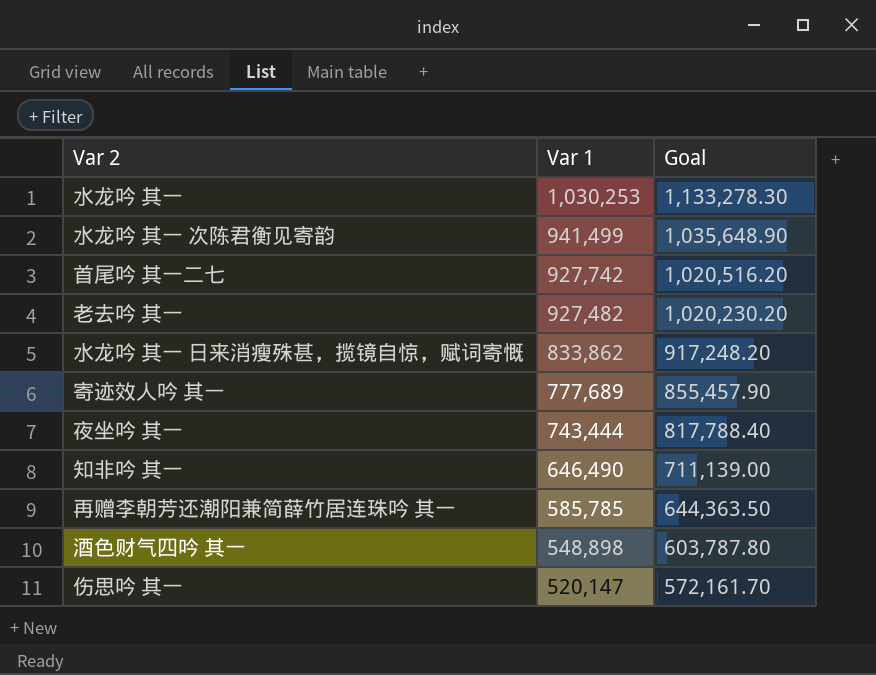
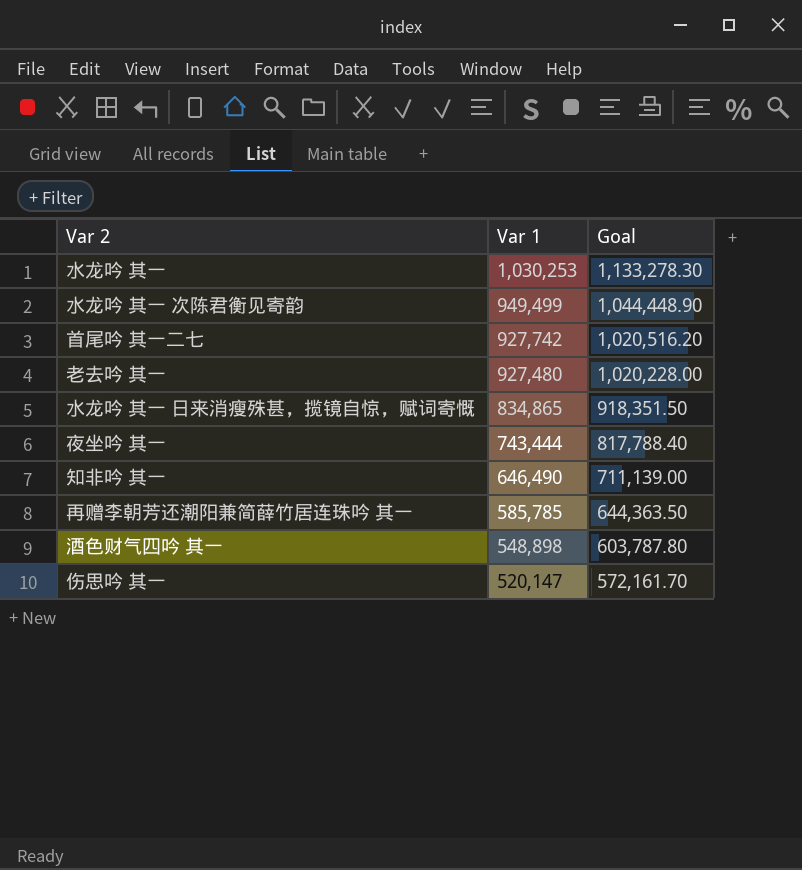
row 寄迹效人吟 其一: 777,689 | 855,457.90 -> none
水龙吟 其一 次陈君衡见寄韵 | Var 1: 941,499 -> 949,499
水龙吟 其一 次陈君衡见寄韵 | Goal: 1,035,648.90 -> 1,044,448.90
老去吟 其一 | Var 1: 927,482 -> 927,480
老去吟 其一 | Goal: 1,020,230.20 -> 1,020,228.00
水龙吟 其一 日来消瘦殊甚，揽镜自惊，赋词寄慨 | Var 1: 833,862 -> 834,865
水龙吟 其一 日来消瘦殊甚，揽镜自惊，赋词寄慨 | Goal: 917,248.20 -> 918,351.50

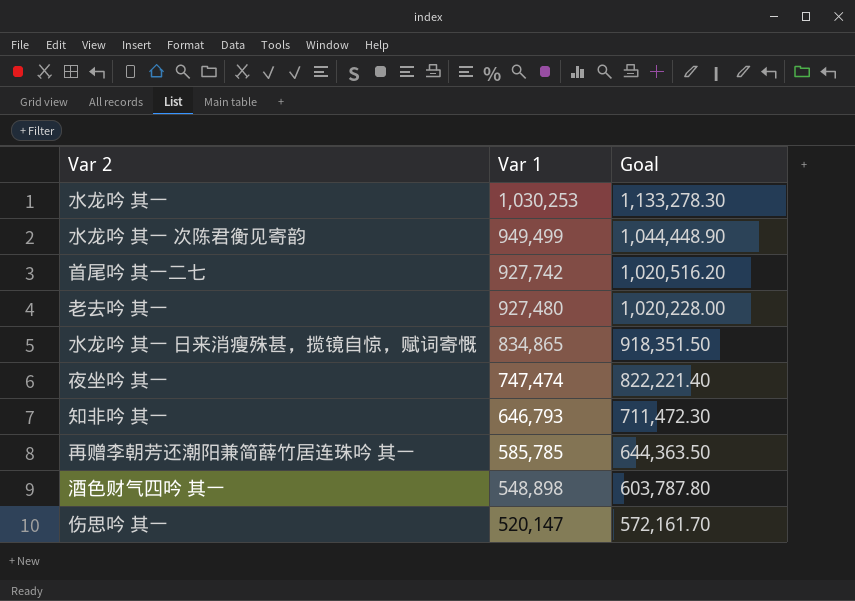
夜坐吟 其一 | Var 1: 743,444 -> 747,474
夜坐吟 其一 | Goal: 817,788.40 -> 822,221.40
知非吟 其一 | Var 1: 646,490 -> 646,793
知非吟 其一 | Goal: 711,139.00 -> 711,472.30

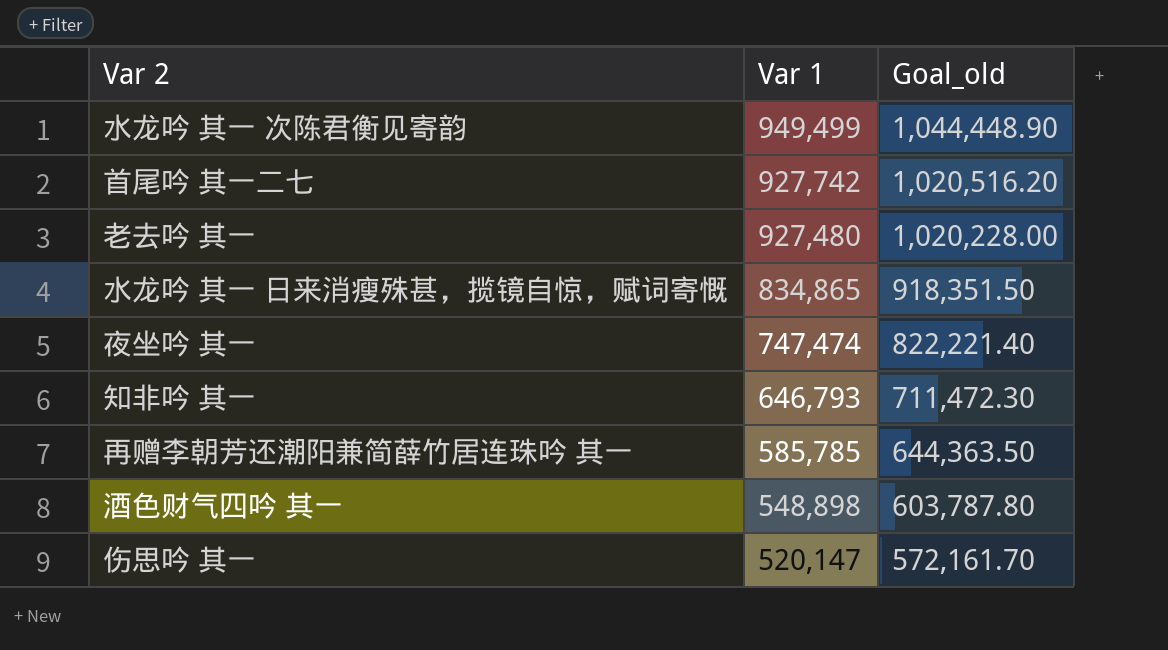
column name: Goal -> Goal_old
row 水龙吟 其一: 1,030,253 | 1,133,278.30 -> none

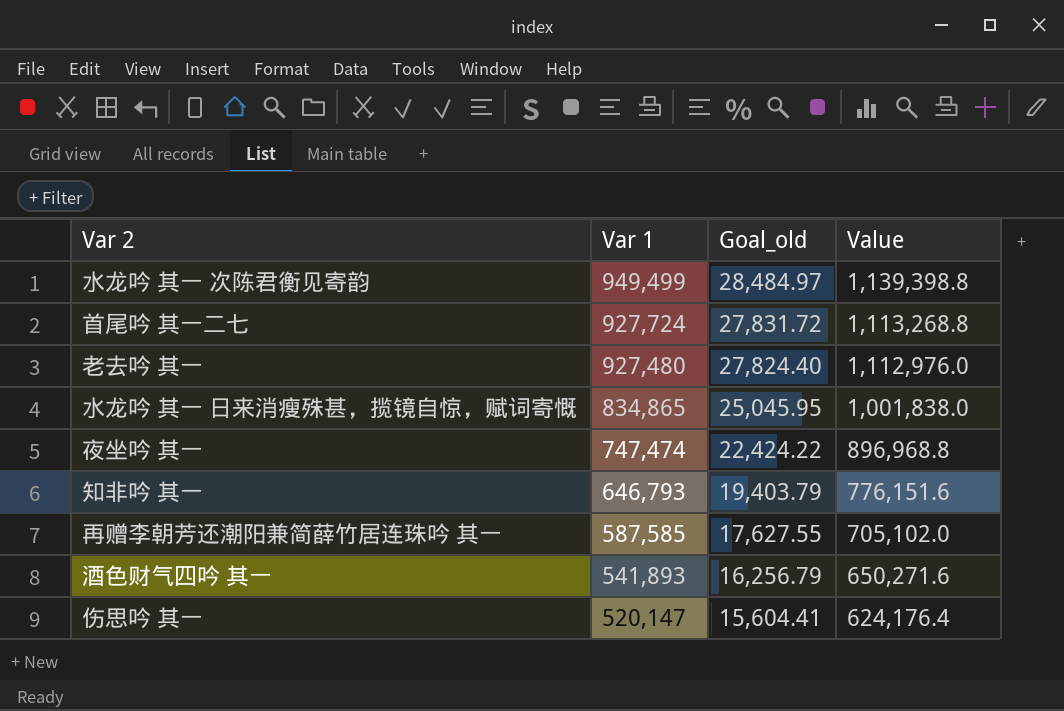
column Goal_old | formula: [Var 1] * 1.1 -> [Var 1] * 0.03
column Value | formula: none -> [Var 1] * 1.2
首尾吟 其一二七 | Var 1: 927,742 -> 927,724
再赠李朝芳还潮阳兼简薛竹居连珠吟 其一 | Var 1: 585,785 -> 587,585
酒色财气四吟 其一 | Var 1: 548,898 -> 541,893

